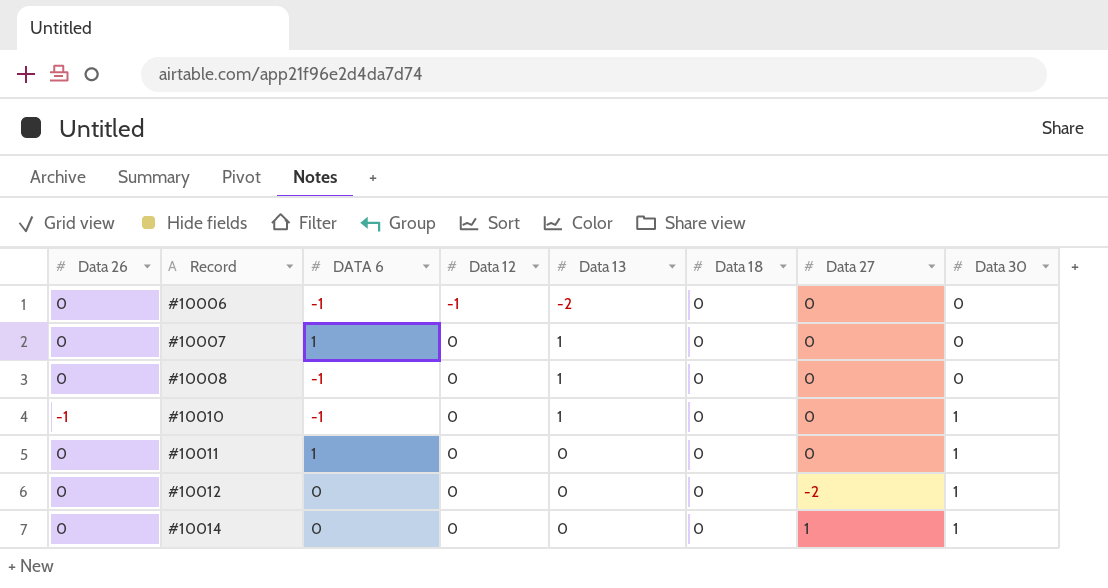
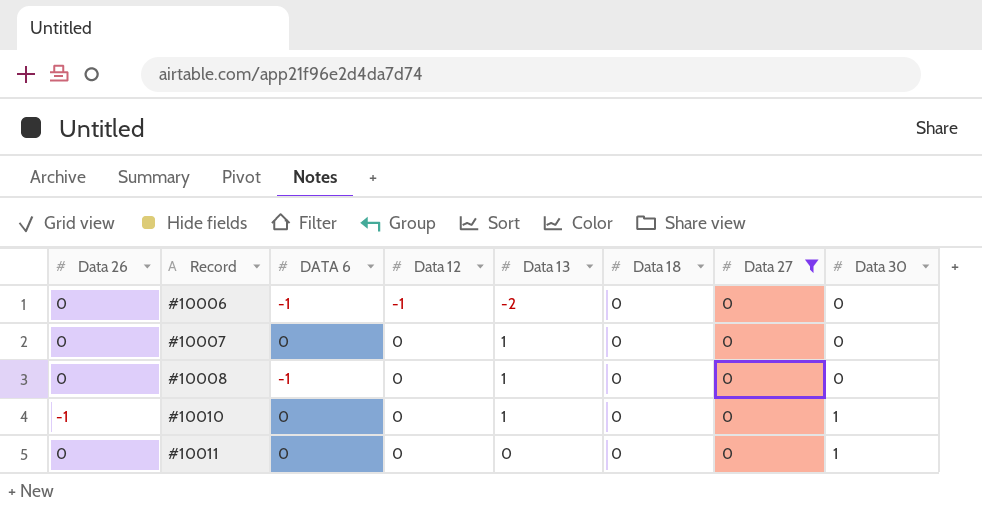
filter: none -> Data 27 = 0
#10007 | DATA 6: 1 -> 0
#10010 | DATA 6: -1 -> 0
#10011 | DATA 6: 1 -> 0

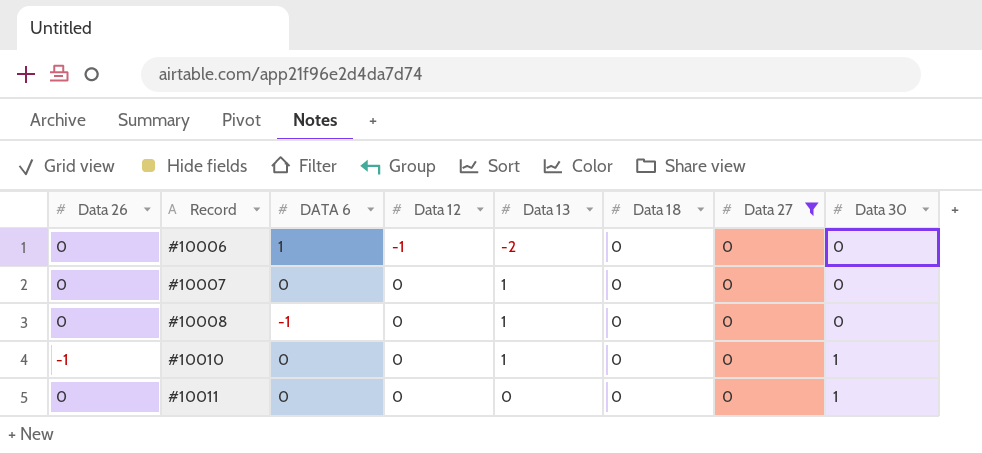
#10006 | DATA 6: -1 -> 1

